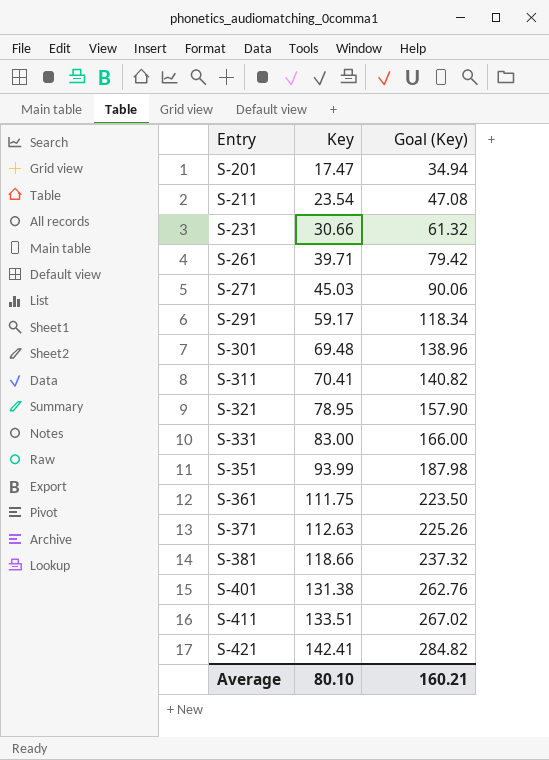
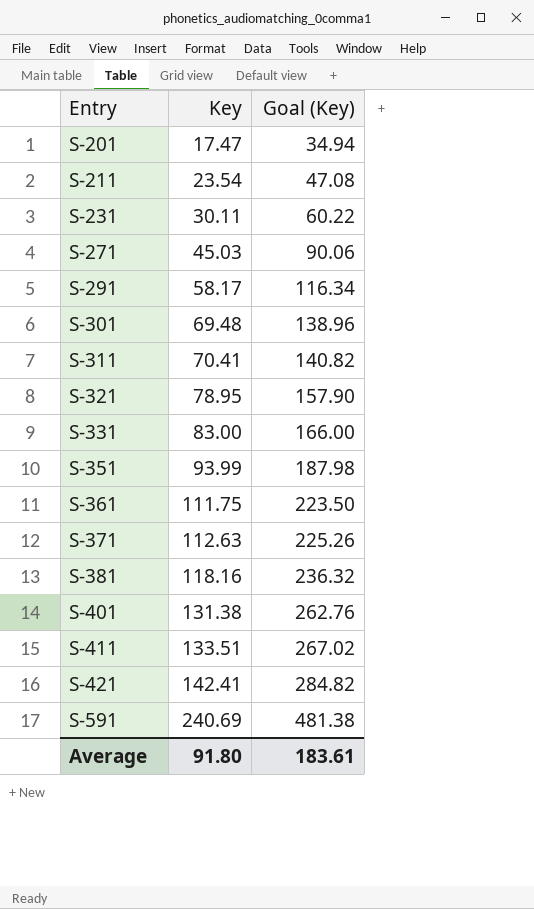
row S-261: 39.71 | 79.42 -> none
S-231 | Key: 30.66 -> 30.11
S-231 | Goal (Key): 61.32 -> 60.22
S-291 | Key: 59.17 -> 58.17
S-291 | Goal (Key): 118.34 -> 116.34
S-381 | Key: 118.66 -> 118.16
S-381 | Goal (Key): 237.32 -> 236.32
row S-591: none -> 240.69 | 481.38
Average | Key: 80.10 -> 91.80
Average | Goal (Key): 160.21 -> 183.61

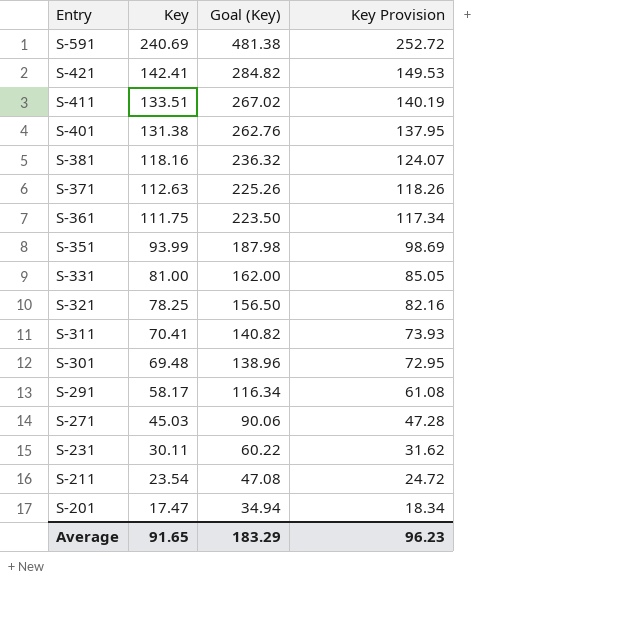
row order: Entry ascending -> Entry descending
column Key Provision | formula: none -> [Key] * 1.05
S-331 | Key: 83.00 -> 81.00
S-331 | Goal (Key): 166.00 -> 162.00
S-321 | Key: 78.95 -> 78.25
S-321 | Goal (Key): 157.90 -> 156.50
Average | Key: 91.80 -> 91.65
Average | Goal (Key): 183.61 -> 183.29

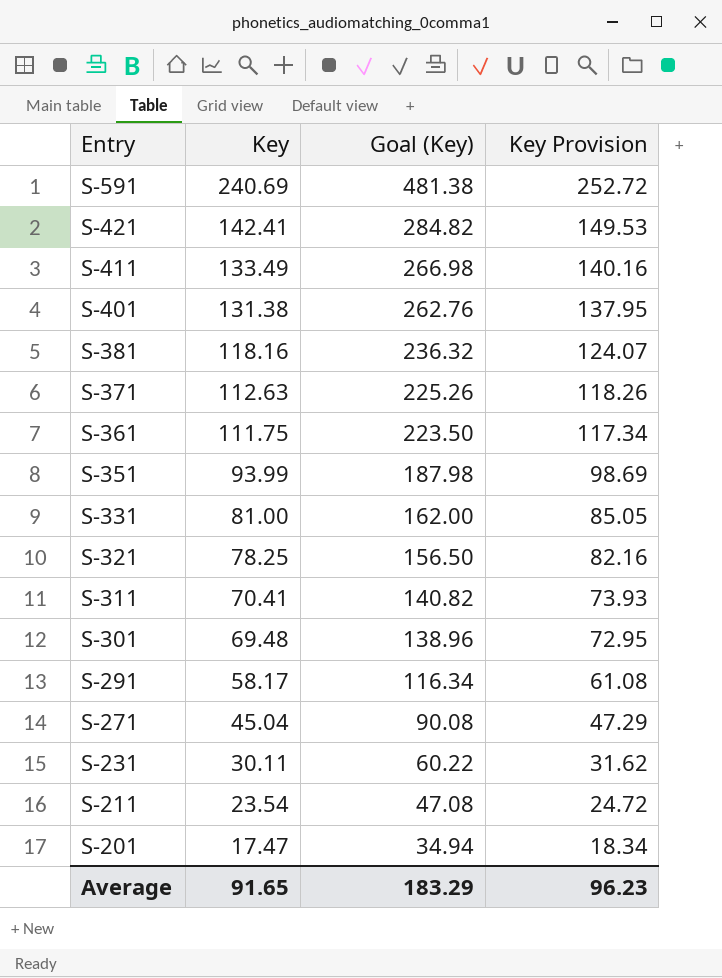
S-411 | Key: 133.51 -> 133.49
S-411 | Goal (Key): 267.02 -> 266.98
S-411 | Key Provision: 140.19 -> 140.16
S-271 | Key: 45.03 -> 45.04
S-271 | Goal (Key): 90.06 -> 90.08
S-271 | Key Provision: 47.28 -> 47.29

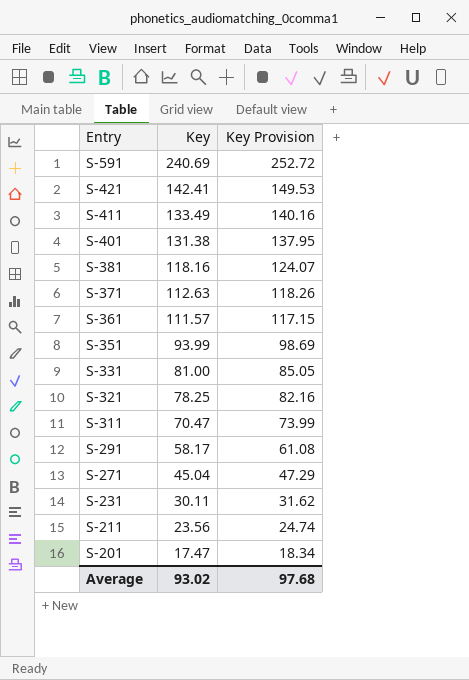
column Goal (Key) | formula: [Key] * 2 -> none
row S-301: 69.48 | 138.96 | 72.95 -> none
S-361 | Key: 111.75 -> 111.57
S-361 | Key Provision: 117.34 -> 117.15
S-311 | Key: 70.41 -> 70.47
S-311 | Key Provision: 73.93 -> 73.99
S-211 | Key: 23.54 -> 23.56
S-211 | Key Provision: 24.72 -> 24.74
Average | Key: 91.65 -> 93.02
Average | Key Provision: 96.23 -> 97.68

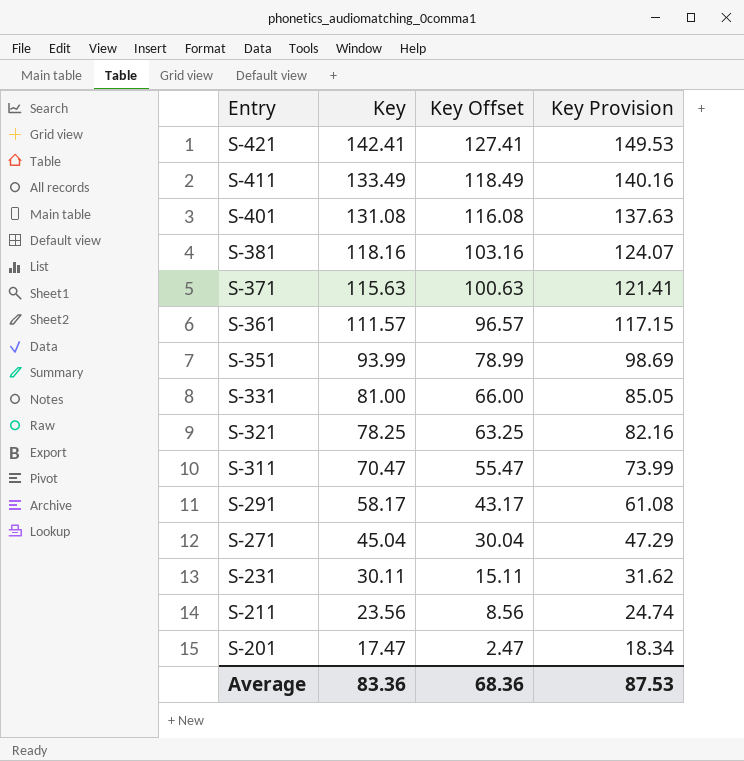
column Key Offset | formula: none -> [Key] - 15
row S-591: 240.69 | 252.72 -> none
S-401 | Key: 131.38 -> 131.08
S-401 | Key Provision: 137.95 -> 137.63
S-371 | Key: 112.63 -> 115.63
S-371 | Key Provision: 118.26 -> 121.41
Average | Key: 93.02 -> 83.36
Average | Key Provision: 97.68 -> 87.53

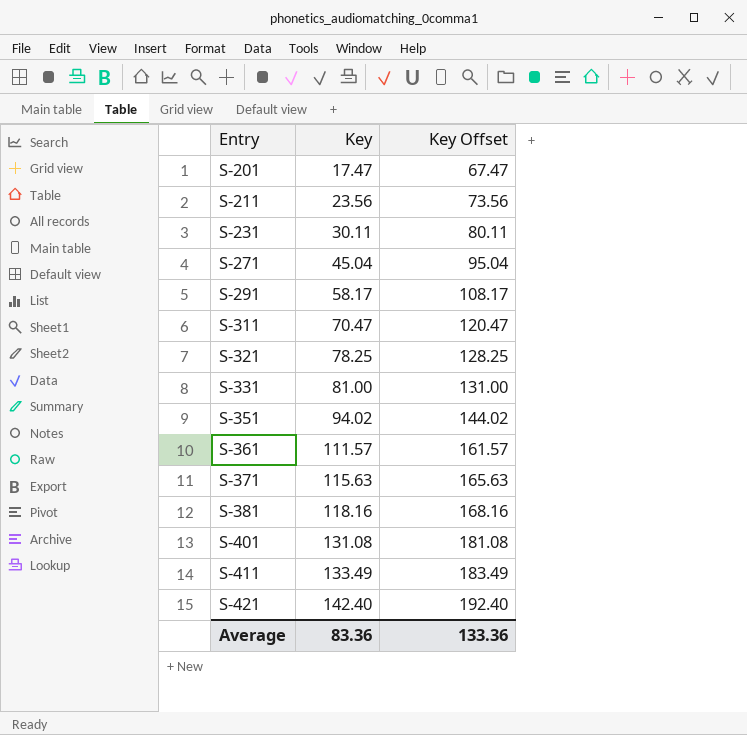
row order: Entry descending -> Entry ascending
column Key Provision | formula: [Key] * 1.05 -> none
column Key Offset | formula: [Key] - 15 -> [Key] + 50
S-351 | Key: 93.99 -> 94.02
S-421 | Key: 142.41 -> 142.40
Average | Key Offset: 68.36 -> 133.36

